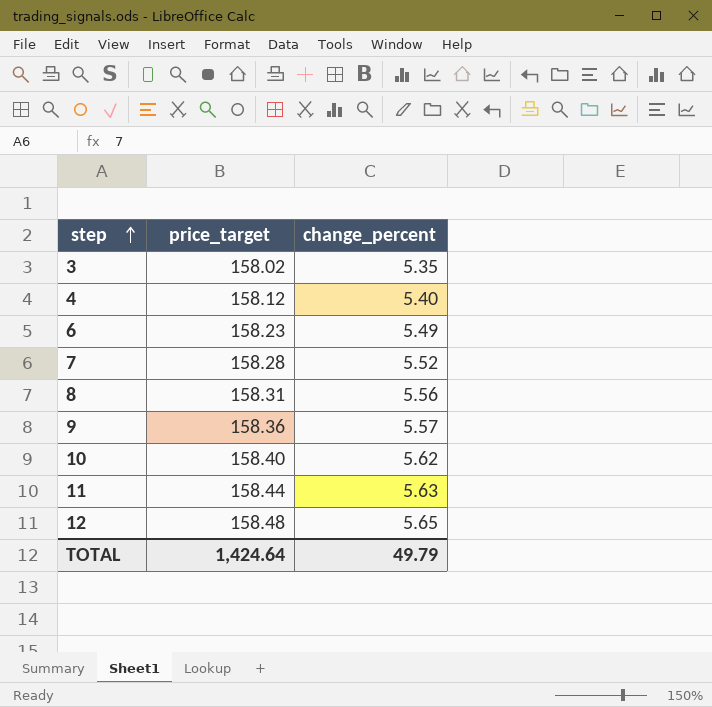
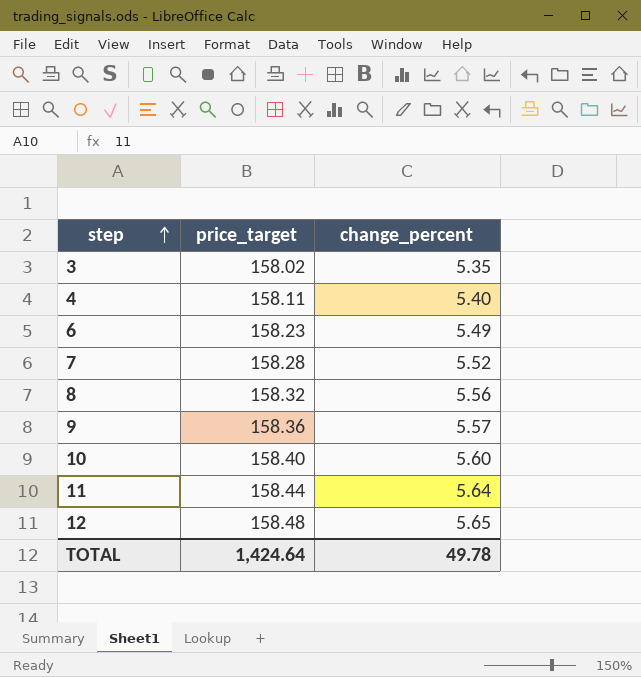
4 | price_target: 158.12 -> 158.11
8 | price_target: 158.31 -> 158.32
10 | change_percent: 5.62 -> 5.60
11 | change_percent: 5.63 -> 5.64
TOTAL | change_percent: 49.79 -> 49.78

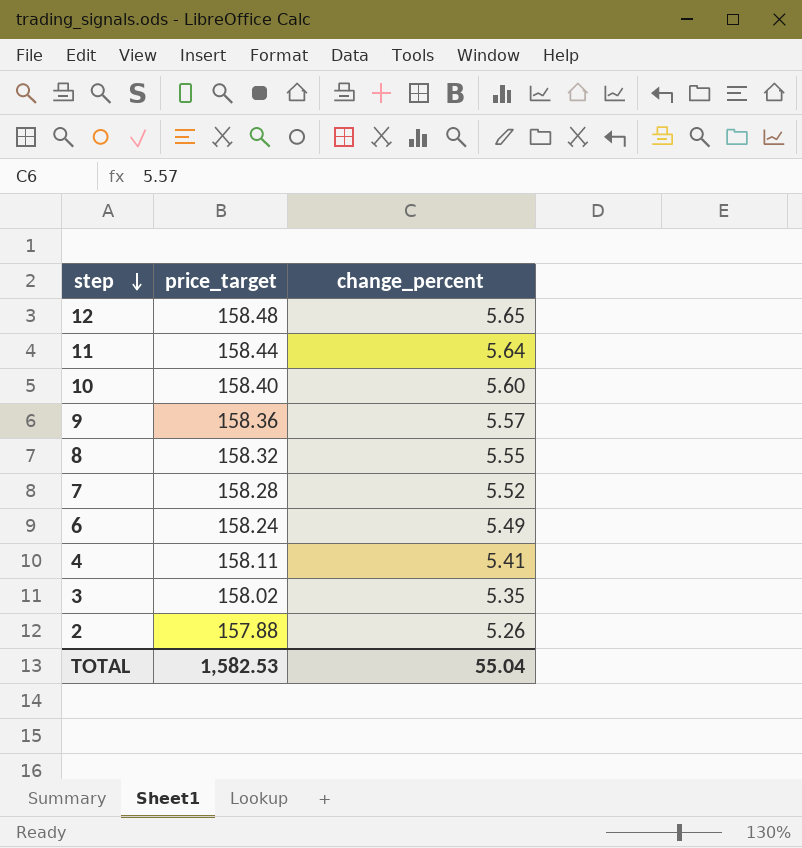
row order: step ascending -> step descending
8 | change_percent: 5.56 -> 5.55
6 | price_target: 158.23 -> 158.24
4 | change_percent: 5.40 -> 5.41
row 2: none -> 157.88 | 5.26
TOTAL | price_target: 1,424.64 -> 1,582.53
TOTAL | change_percent: 49.78 -> 55.04

